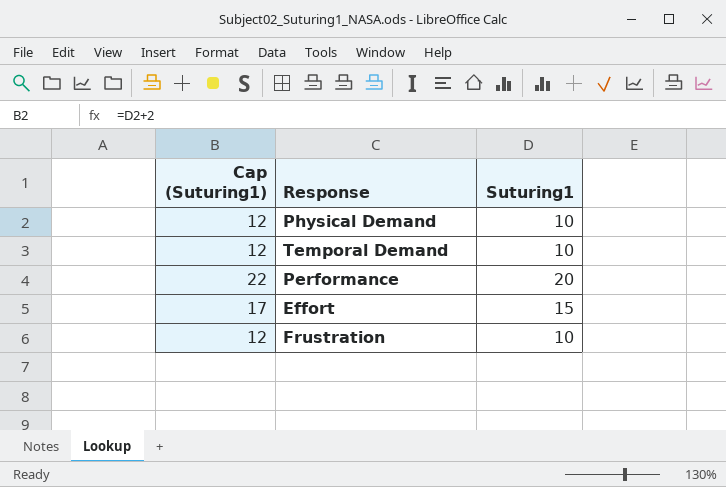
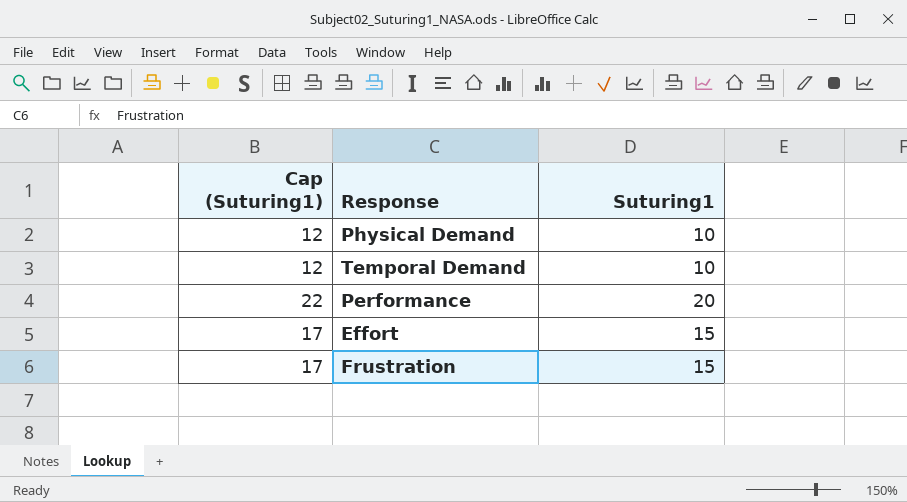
Frustration | Cap (Suturing1): 12 -> 17
Frustration | Suturing1: 10 -> 15

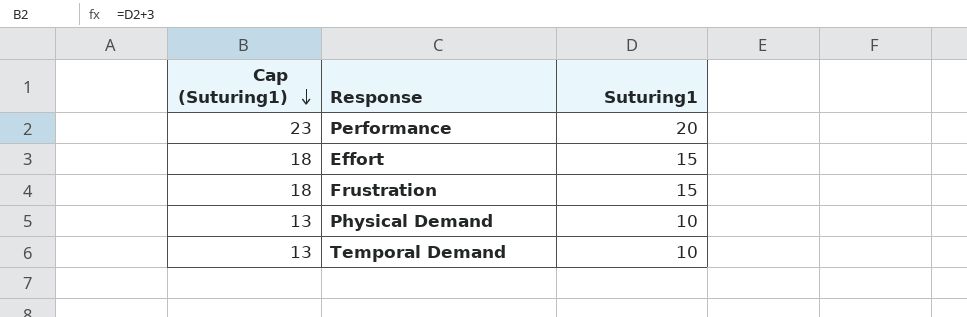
row order: none -> Cap (Suturing1) descending
column Cap (Suturing1) | formula: [Suturing1] + 2 -> [Suturing1] + 3

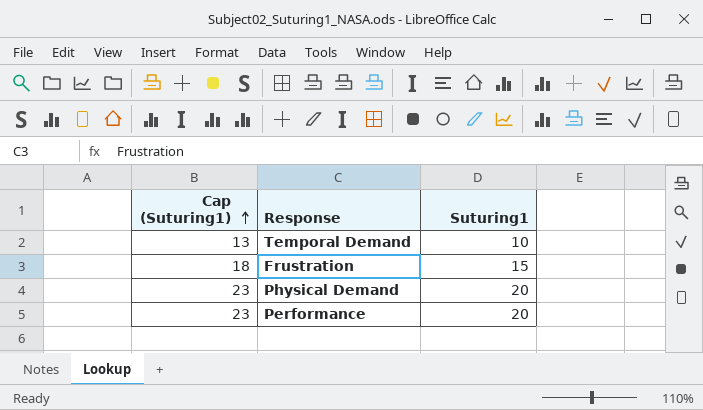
row order: Cap (Suturing1) descending -> Cap (Suturing1) ascending
row Effort: 18 | 15 -> none
Physical Demand | Cap (Suturing1): 13 -> 23
Physical Demand | Suturing1: 10 -> 20

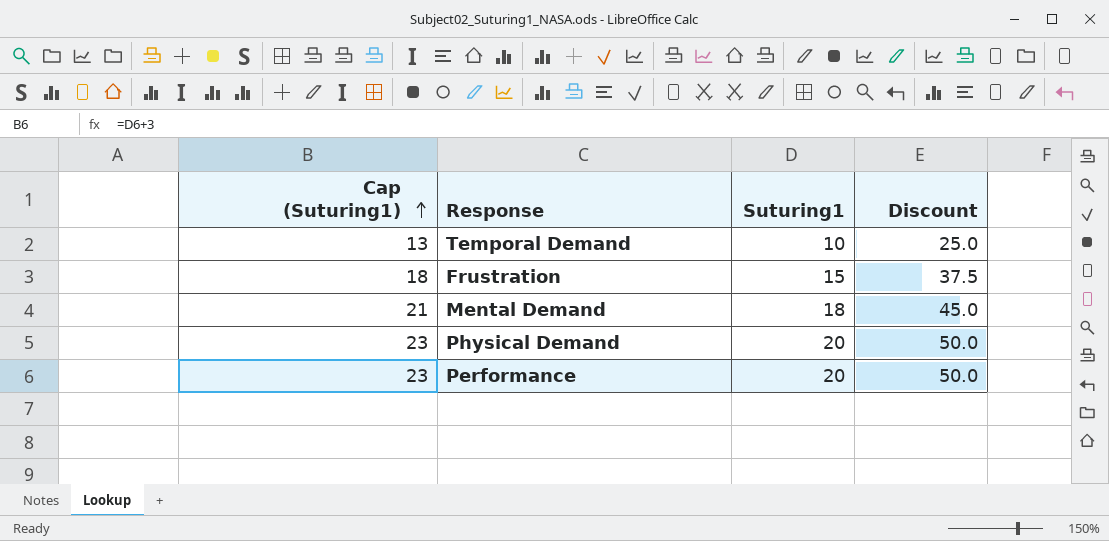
column Discount | formula: none -> [Suturing1] * 2.5
row Mental Demand: none -> 21 | 18 | 45.0

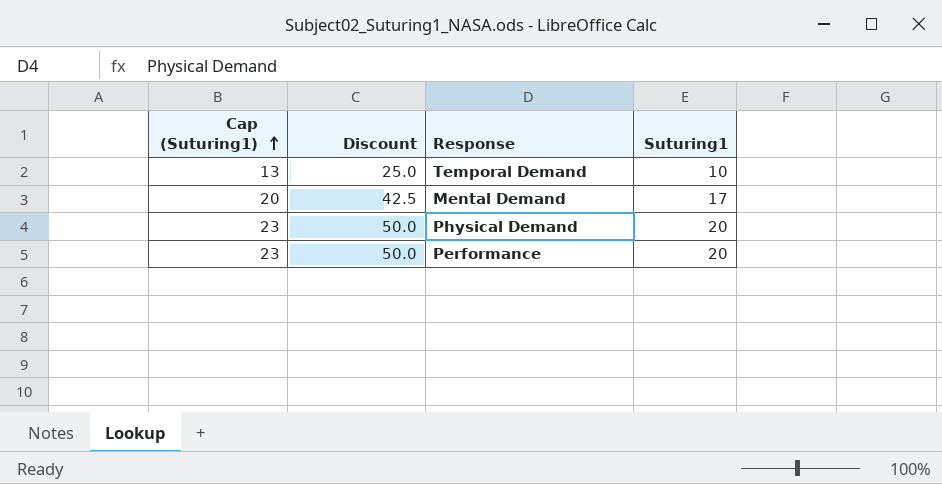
column Discount | position: 4 -> 2
row Frustration: 18 | 15 | 37.5 -> none
Mental Demand | Cap (Suturing1): 21 -> 20
Mental Demand | Discount: 45.0 -> 42.5
Mental Demand | Suturing1: 18 -> 17

